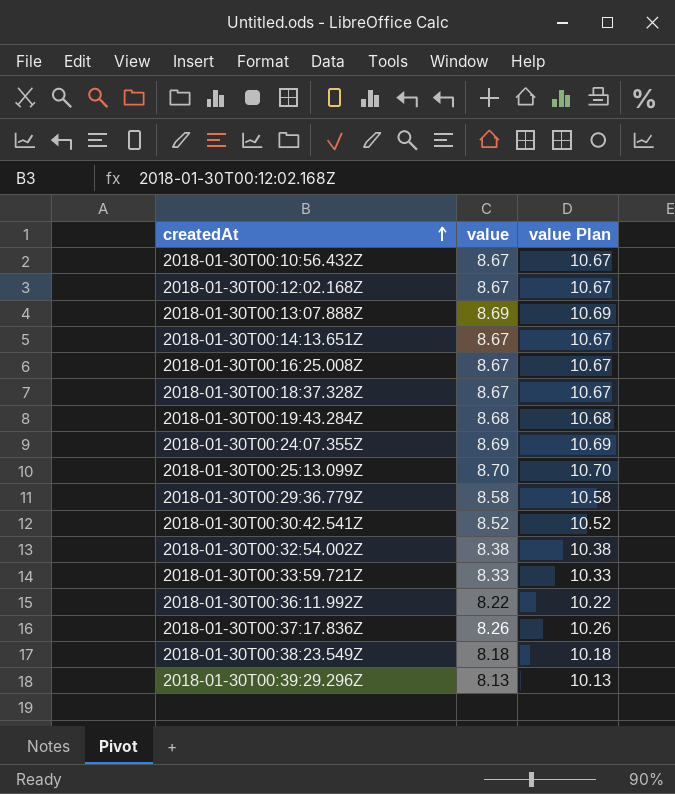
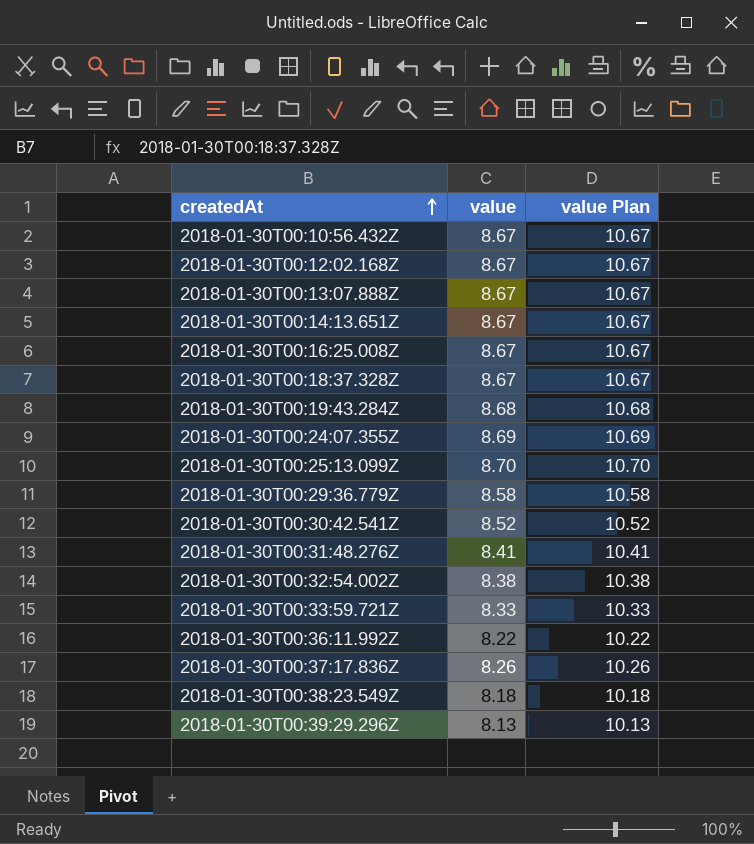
2018-01-30T00:13:07.888Z | value: 8.69 -> 8.67
2018-01-30T00:13:07.888Z | value Plan: 10.69 -> 10.67
row 2018-01-30T00:31:48.276Z: none -> 8.41 | 10.41

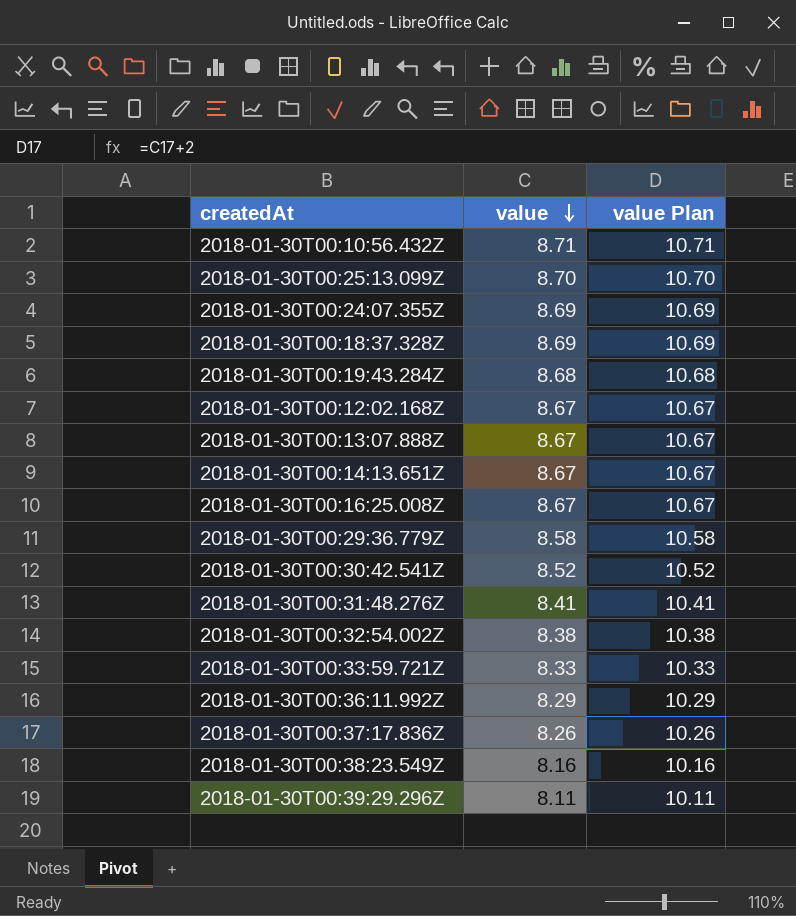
row order: createdAt ascending -> value descending
2018-01-30T00:10:56.432Z | value: 8.67 -> 8.71
2018-01-30T00:10:56.432Z | value Plan: 10.67 -> 10.71
2018-01-30T00:18:37.328Z | value: 8.67 -> 8.69
2018-01-30T00:18:37.328Z | value Plan: 10.67 -> 10.69
2018-01-30T00:36:11.992Z | value: 8.22 -> 8.29
2018-01-30T00:36:11.992Z | value Plan: 10.22 -> 10.29
2018-01-30T00:38:23.549Z | value: 8.18 -> 8.16
2018-01-30T00:38:23.549Z | value Plan: 10.18 -> 10.16
2018-01-30T00:39:29.296Z | value: 8.13 -> 8.11
2018-01-30T00:39:29.296Z | value Plan: 10.13 -> 10.11

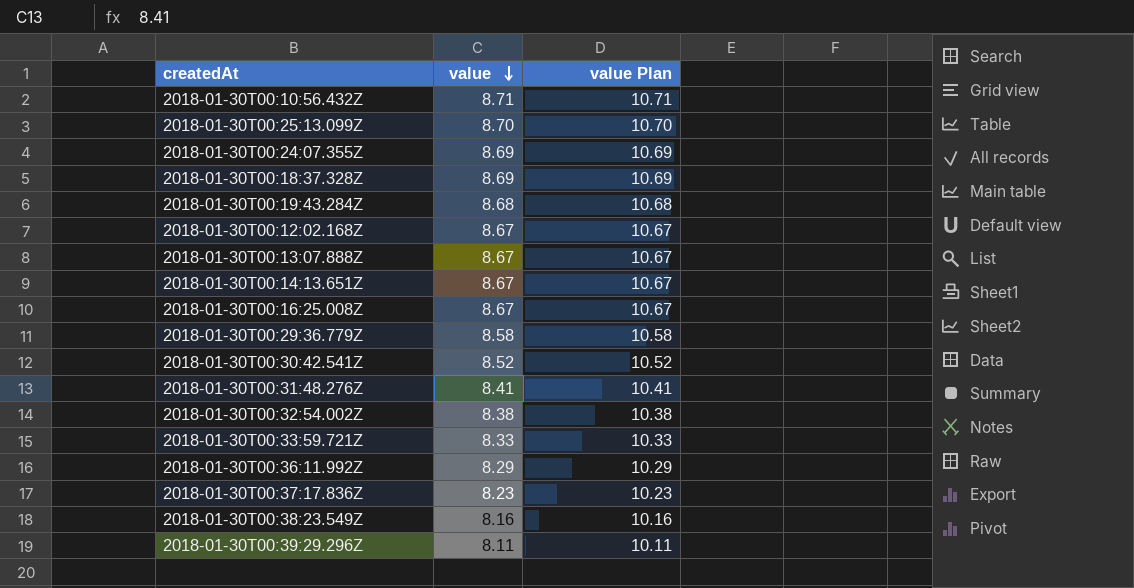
2018-01-30T00:37:17.836Z | value: 8.26 -> 8.23
2018-01-30T00:37:17.836Z | value Plan: 10.26 -> 10.23

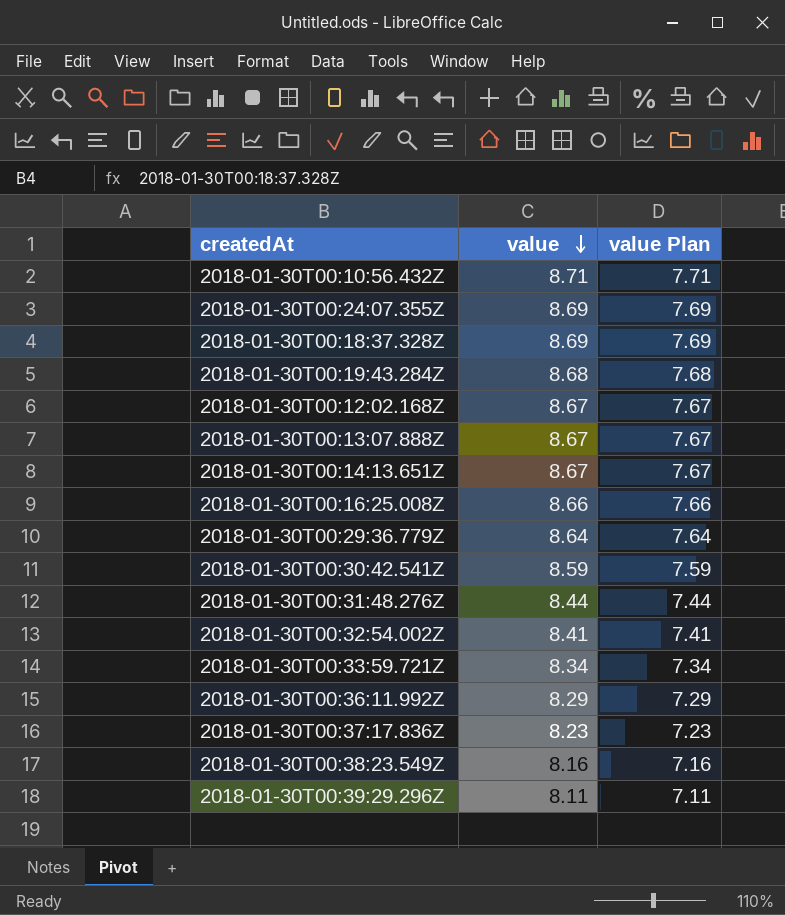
column value Plan | formula: [value] + 2 -> [value] - 1
row 2018-01-30T00:25:13.099Z: 8.70 | 10.70 -> none
2018-01-30T00:16:25.008Z | value: 8.67 -> 8.66
2018-01-30T00:29:36.779Z | value: 8.58 -> 8.64
2018-01-30T00:30:42.541Z | value: 8.52 -> 8.59
2018-01-30T00:31:48.276Z | value: 8.41 -> 8.44
2018-01-30T00:32:54.002Z | value: 8.38 -> 8.41
2018-01-30T00:33:59.721Z | value: 8.33 -> 8.34

